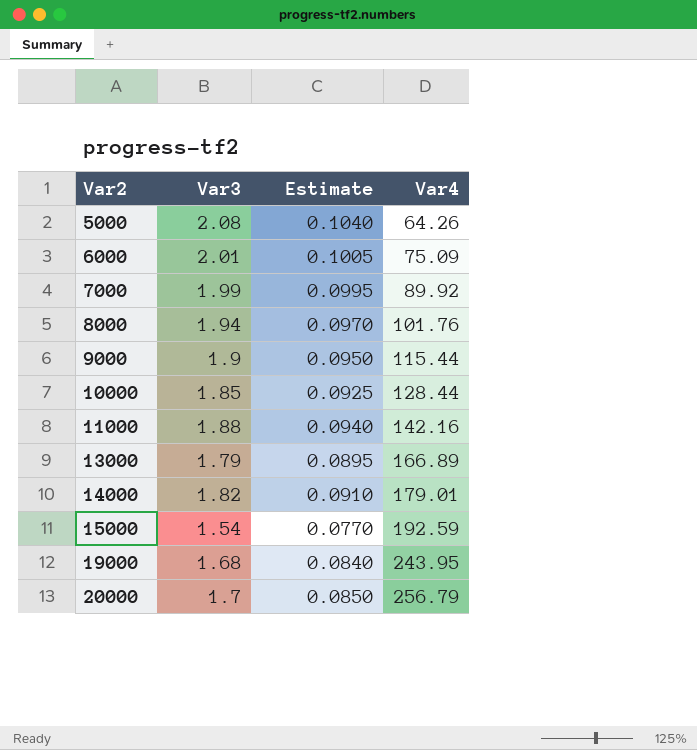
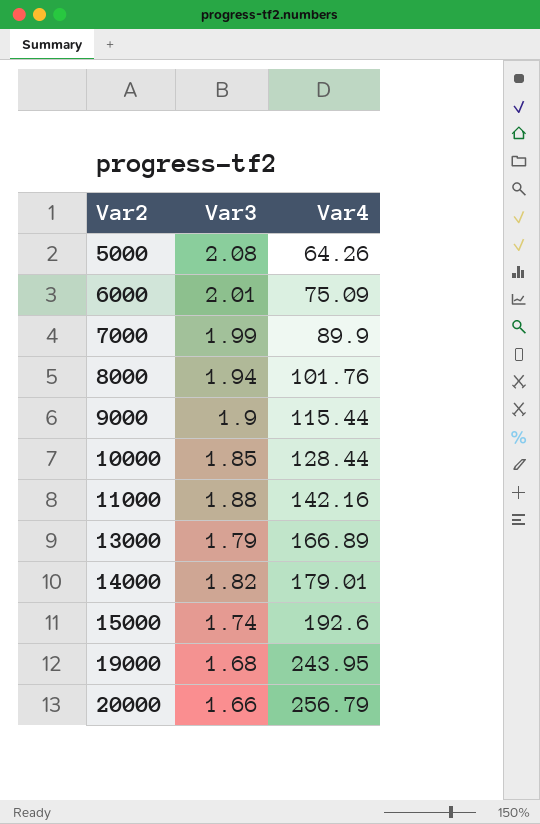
column Estimate | formula: [Var3] * 0.05 -> none
7000 | Var4: 89.92 -> 89.9
15000 | Var3: 1.54 -> 1.74
15000 | Var4: 192.59 -> 192.6
20000 | Var3: 1.7 -> 1.66

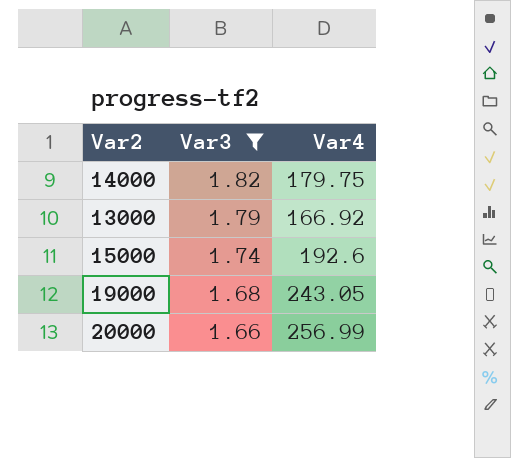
filter: none -> Var3 <= 1.82
row order: Var2 ascending -> Var3 descending
14000 | Var4: 179.01 -> 179.75
13000 | Var4: 166.89 -> 166.92
19000 | Var4: 243.95 -> 243.05
20000 | Var4: 256.79 -> 256.99

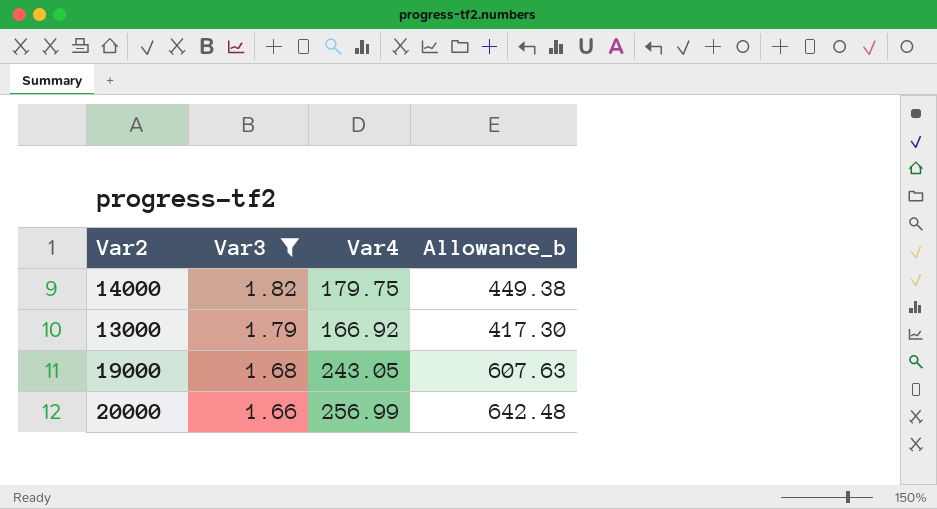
column Allowance_b | formula: none -> [Var4] * 2.5
row 15000: 1.74 | 192.6 -> none

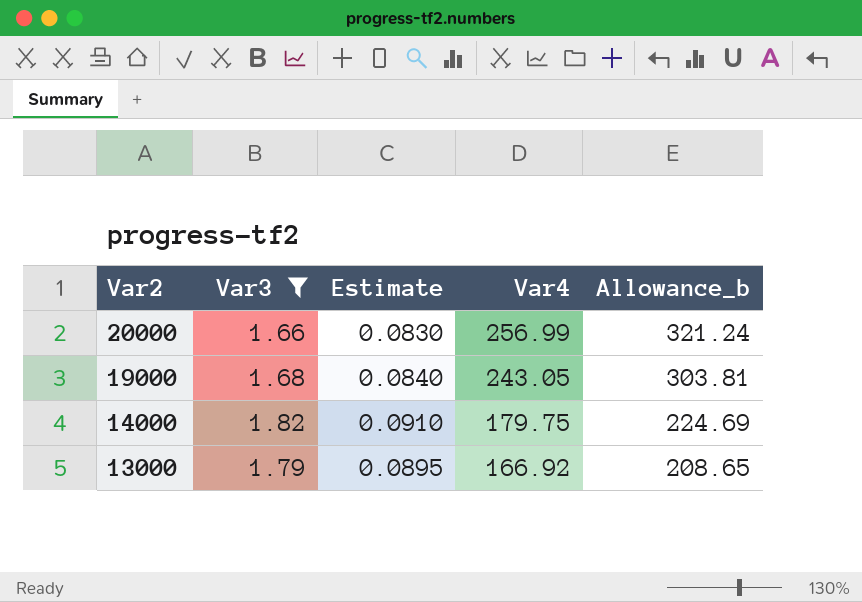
row order: Var3 descending -> Var2 descending
column Estimate | formula: none -> [Var3] * 0.05
column Allowance_b | formula: [Var4] * 2.5 -> [Var4] * 1.25

